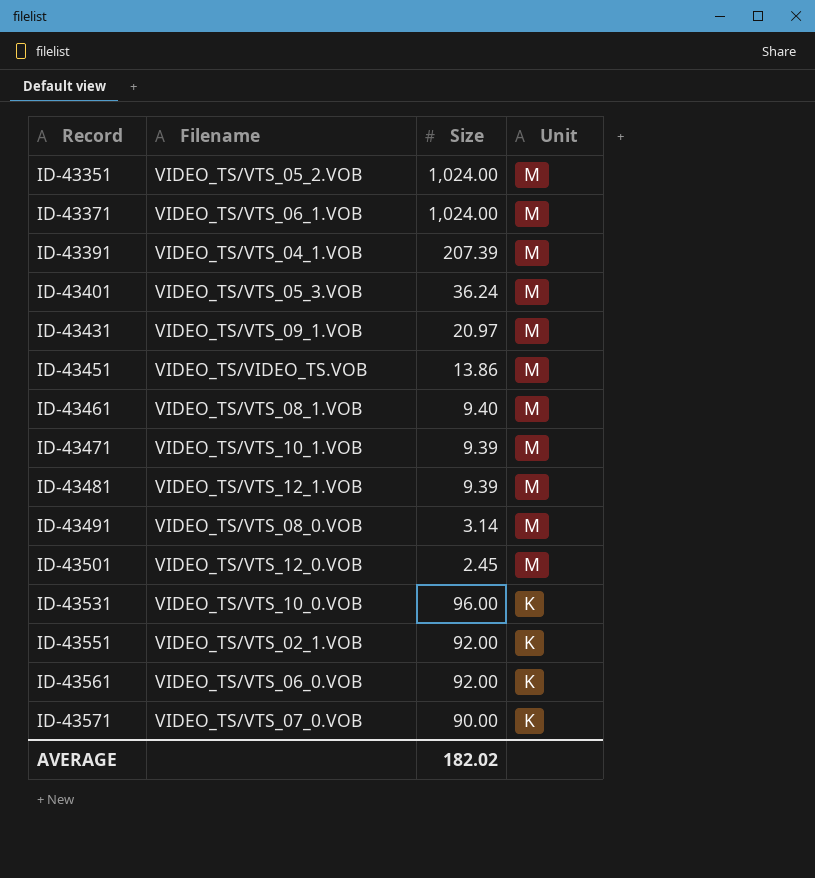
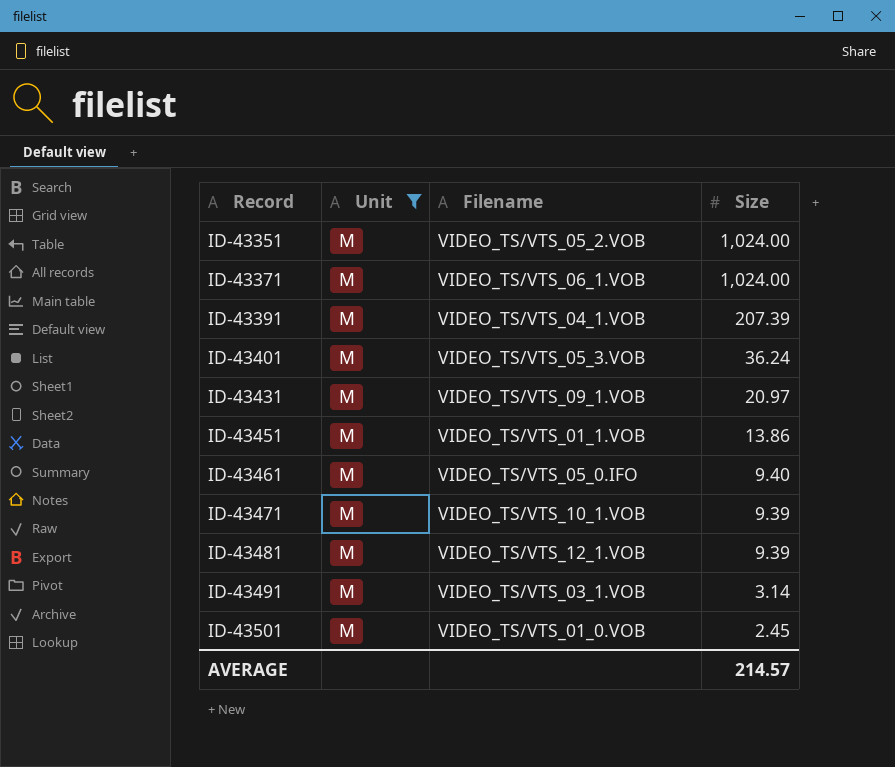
filter: none -> Unit = M
column Unit | position: 4 -> 2
ID-43451 | Filename: VIDEO_TS/VIDEO_TS.VOB -> VIDEO_TS/VTS_01_1.VOB
ID-43461 | Filename: VIDEO_TS/VTS_08_1.VOB -> VIDEO_TS/VTS_05_0.IFO
ID-43491 | Filename: VIDEO_TS/VTS_08_0.VOB -> VIDEO_TS/VTS_03_1.VOB
ID-43501 | Filename: VIDEO_TS/VTS_12_0.VOB -> VIDEO_TS/VTS_01_0.VOB
AVERAGE | Size: 182.02 -> 214.57

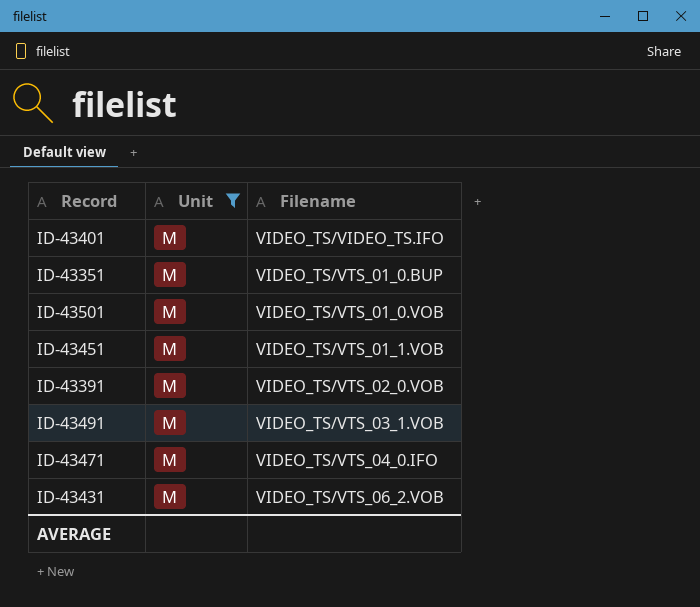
row order: Record ascending -> Filename ascending
column Size | position: 4 -> none
row ID-43371: M | VIDEO_TS/VTS_06_1.VOB | 1,024.00 -> none
row ID-43461: M | VIDEO_TS/VTS_05_0.IFO | 9.40 -> none
row ID-43481: M | VIDEO_TS/VTS_12_1.VOB | 9.39 -> none
ID-43401 | Filename: VIDEO_TS/VTS_05_3.VOB -> VIDEO_TS/VIDEO_TS.IFO
ID-43351 | Filename: VIDEO_TS/VTS_05_2.VOB -> VIDEO_TS/VTS_01_0.BUP
ID-43391 | Filename: VIDEO_TS/VTS_04_1.VOB -> VIDEO_TS/VTS_02_0.VOB
ID-43471 | Filename: VIDEO_TS/VTS_10_1.VOB -> VIDEO_TS/VTS_04_0.IFO
ID-43431 | Filename: VIDEO_TS/VTS_09_1.VOB -> VIDEO_TS/VTS_06_2.VOB

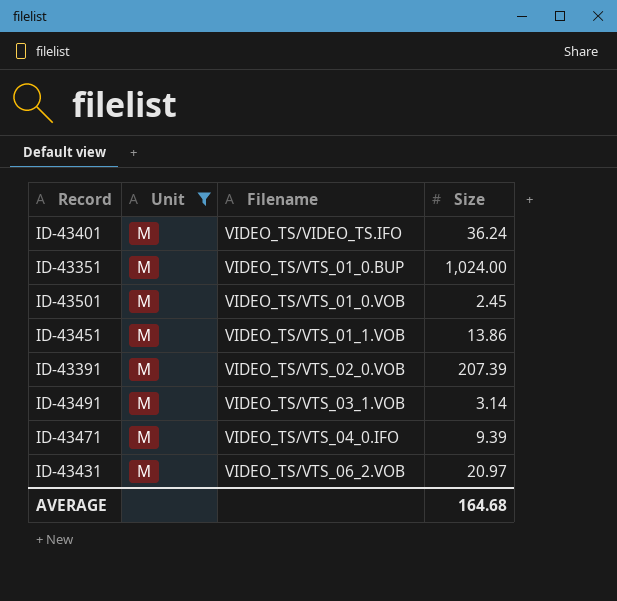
column Size | position: none -> 4

